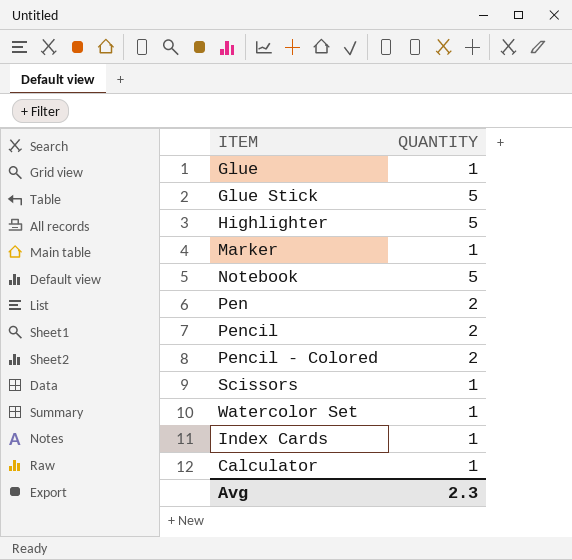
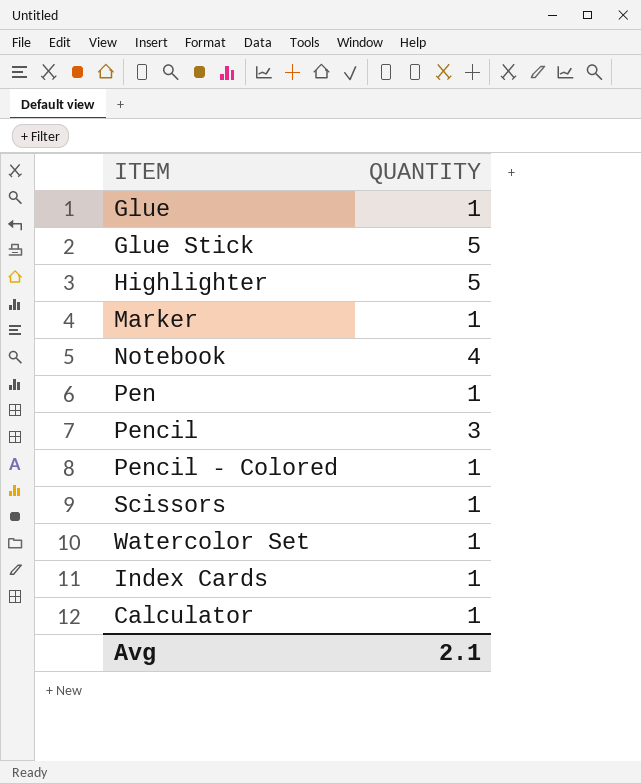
Notebook | QUANTITY: 5 -> 4
Pen | QUANTITY: 2 -> 1
Pencil | QUANTITY: 2 -> 3
Pencil - Colored | QUANTITY: 2 -> 1
Avg | QUANTITY: 2.3 -> 2.1

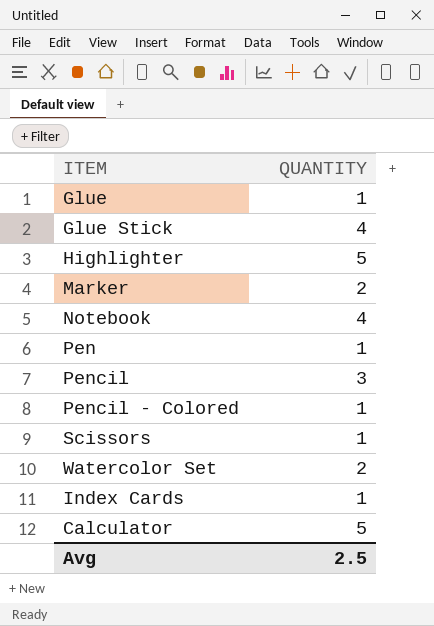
Glue Stick | QUANTITY: 5 -> 4
Marker | QUANTITY: 1 -> 2
Watercolor Set | QUANTITY: 1 -> 2
Calculator | QUANTITY: 1 -> 5
Avg | QUANTITY: 2.1 -> 2.5

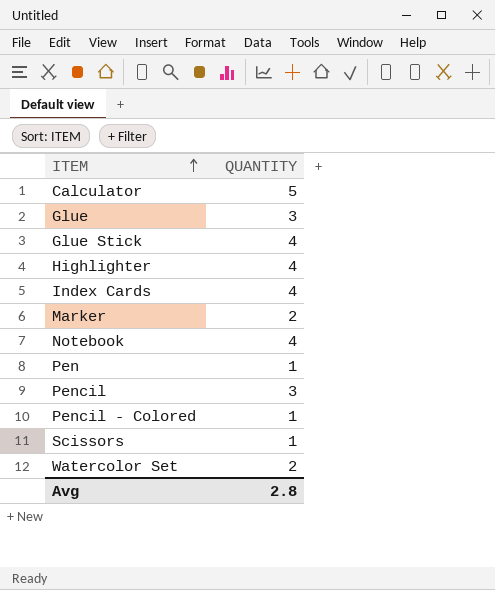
row order: none -> ITEM ascending
Glue | QUANTITY: 1 -> 3
Highlighter | QUANTITY: 5 -> 4
Index Cards | QUANTITY: 1 -> 4
Avg | QUANTITY: 2.5 -> 2.8

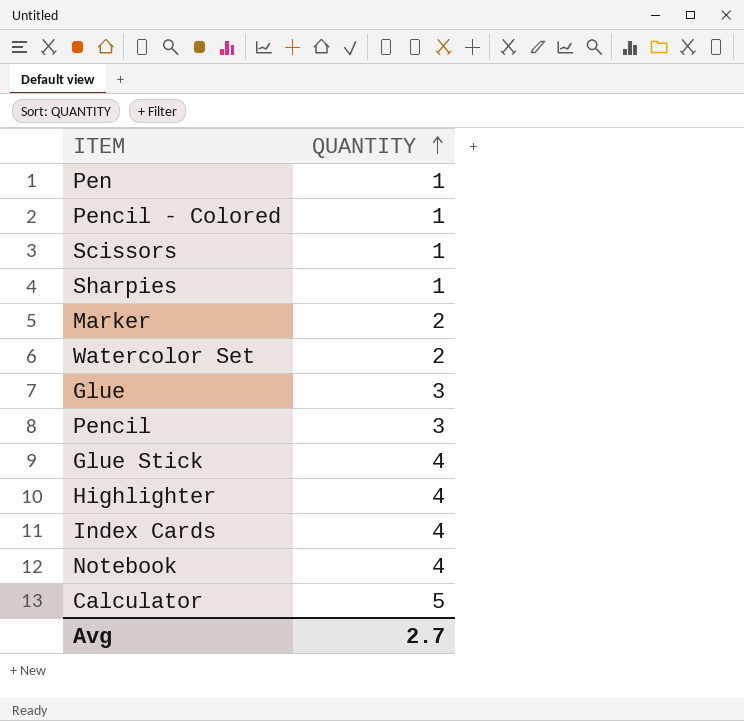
row order: ITEM ascending -> QUANTITY ascending
row Sharpies: none -> 1
Avg | QUANTITY: 2.8 -> 2.7

